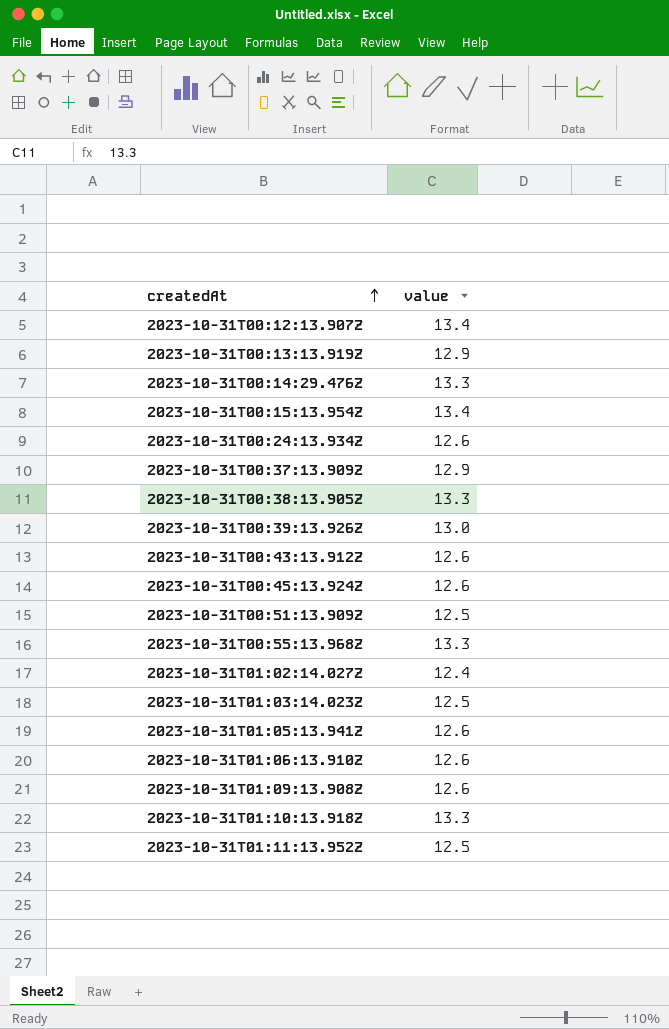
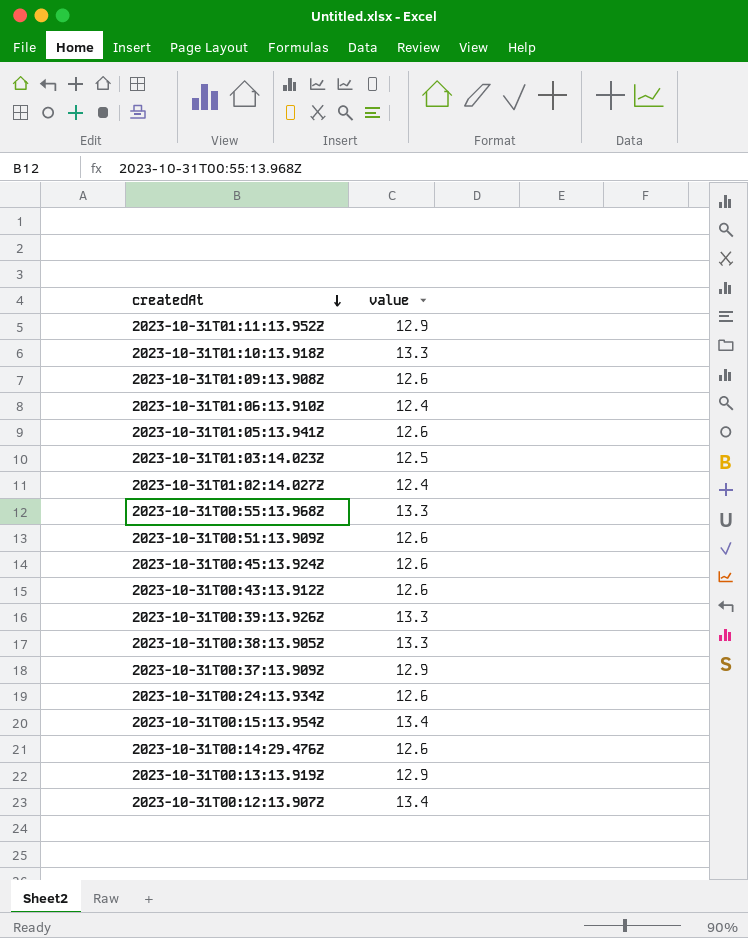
row order: createdAt ascending -> createdAt descending
2023-10-31T01:11:13.952Z | value: 12.5 -> 12.9
2023-10-31T01:06:13.910Z | value: 12.6 -> 12.4
2023-10-31T00:51:13.909Z | value: 12.5 -> 12.6
2023-10-31T00:39:13.926Z | value: 13.0 -> 13.3
2023-10-31T00:14:29.476Z | value: 13.3 -> 12.6

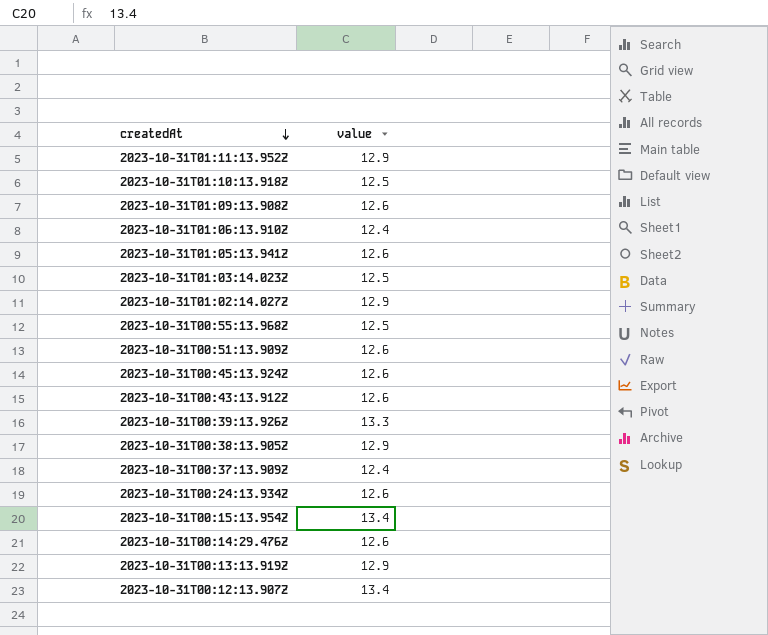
2023-10-31T01:10:13.918Z | value: 13.3 -> 12.5
2023-10-31T01:02:14.027Z | value: 12.4 -> 12.9
2023-10-31T00:55:13.968Z | value: 13.3 -> 12.5
2023-10-31T00:38:13.905Z | value: 13.3 -> 12.9
2023-10-31T00:37:13.909Z | value: 12.9 -> 12.4

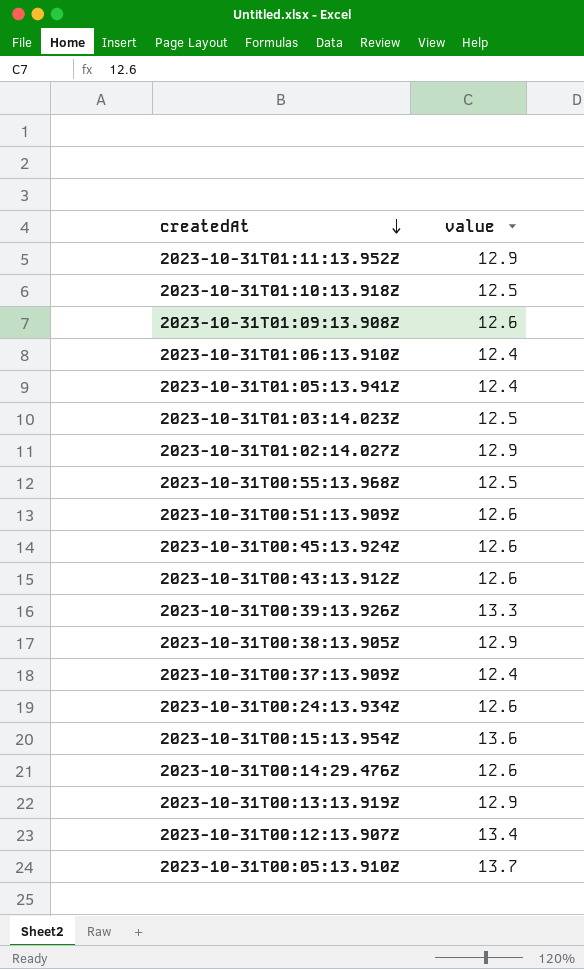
2023-10-31T01:05:13.941Z | value: 12.6 -> 12.4
2023-10-31T00:15:13.954Z | value: 13.4 -> 13.6
row 2023-10-31T00:05:13.910Z: none -> 13.7

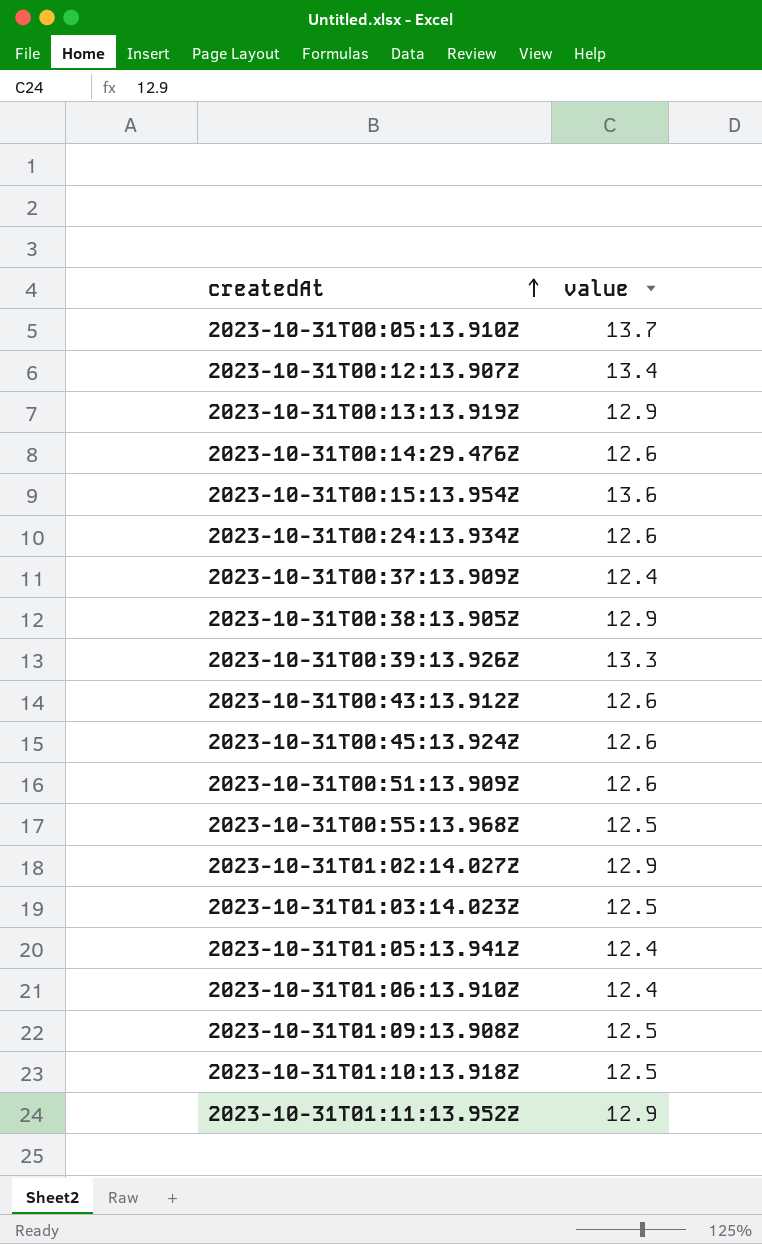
row order: createdAt descending -> createdAt ascending
2023-10-31T01:09:13.908Z | value: 12.6 -> 12.5

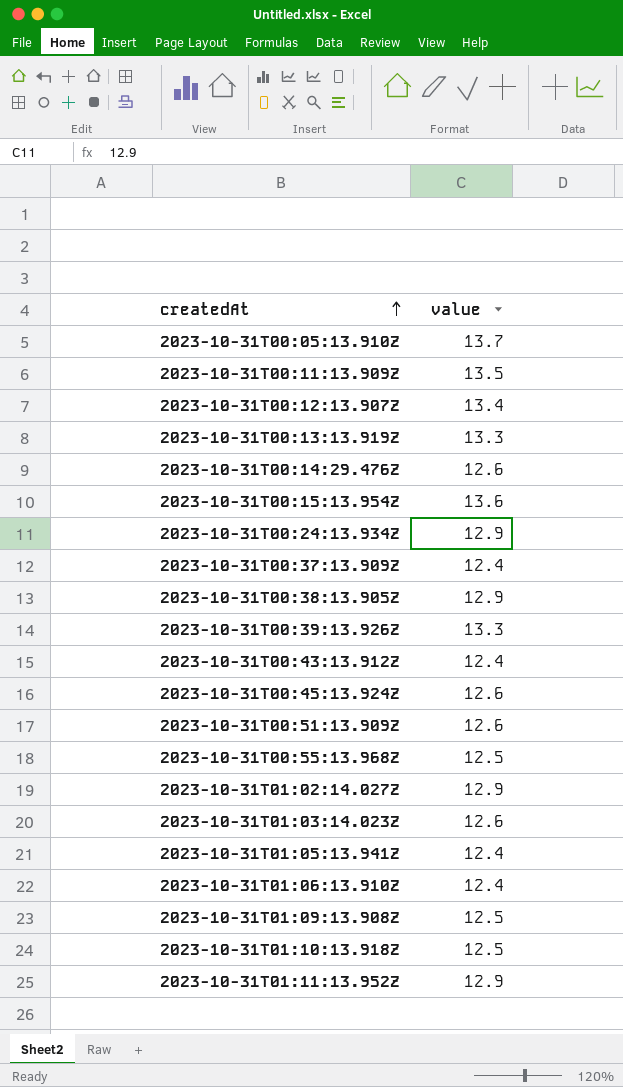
row 2023-10-31T00:11:13.909Z: none -> 13.5
2023-10-31T00:13:13.919Z | value: 12.9 -> 13.3
2023-10-31T00:24:13.934Z | value: 12.6 -> 12.9
2023-10-31T00:43:13.912Z | value: 12.6 -> 12.4
2023-10-31T01:03:14.023Z | value: 12.5 -> 12.6

